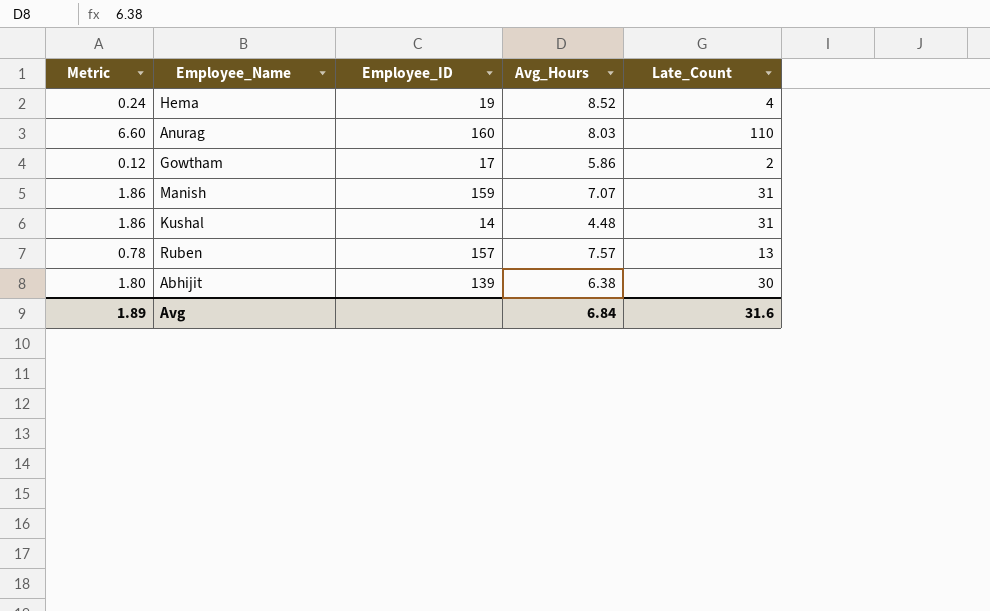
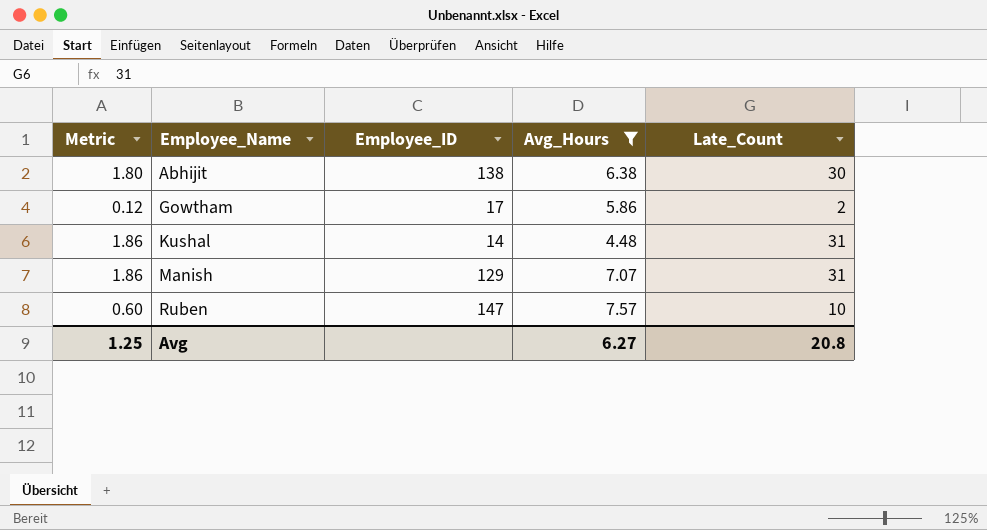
filter: none -> Avg_Hours <= 7.57
row order: none -> Employee_Name ascending
Abhijit | Employee_ID: 139 -> 138
Manish | Employee_ID: 159 -> 129
Ruben | Metric: 0.78 -> 0.60
Ruben | Employee_ID: 157 -> 147
Ruben | Late_Count: 13 -> 10
Avg | Metric: 1.89 -> 1.25
Avg | Avg_Hours: 6.84 -> 6.27
Avg | Late_Count: 31.6 -> 20.8

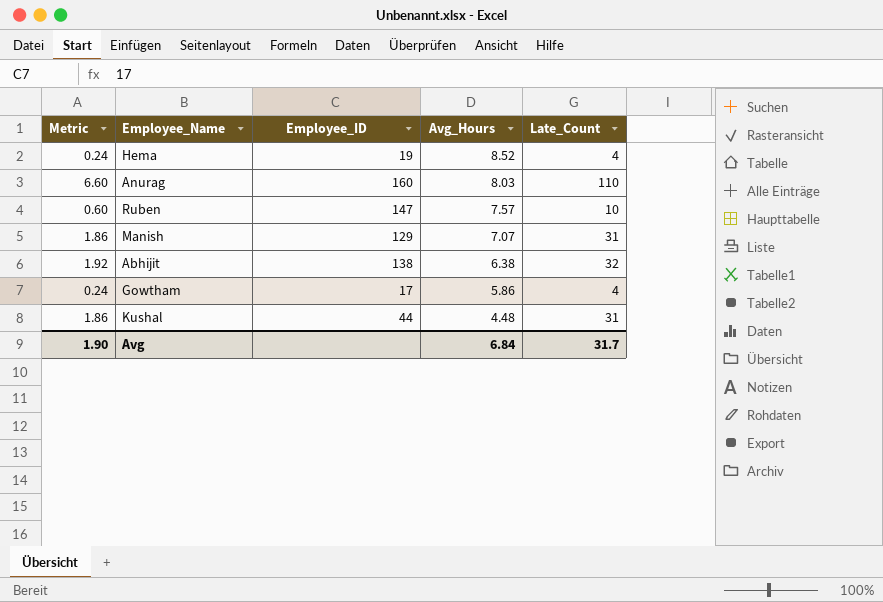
filter: Avg_Hours <= 7.57 -> none
row order: Employee_Name ascending -> Avg_Hours descending
Abhijit | Metric: 1.80 -> 1.92
Abhijit | Late_Count: 30 -> 32
Gowtham | Metric: 0.12 -> 0.24
Gowtham | Late_Count: 2 -> 4
Kushal | Employee_ID: 14 -> 44
Avg | Metric: 1.25 -> 1.90
Avg | Avg_Hours: 6.27 -> 6.84
Avg | Late_Count: 20.8 -> 31.7

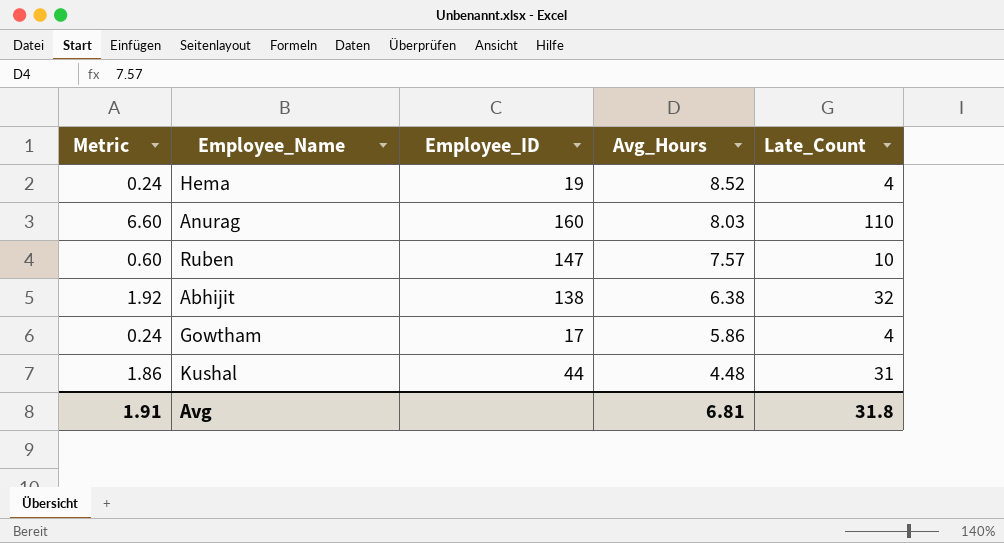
row Manish: 1.86 | 129 | 7.07 | 31 -> none
Avg | Metric: 1.90 -> 1.91
Avg | Avg_Hours: 6.84 -> 6.81
Avg | Late_Count: 31.7 -> 31.8

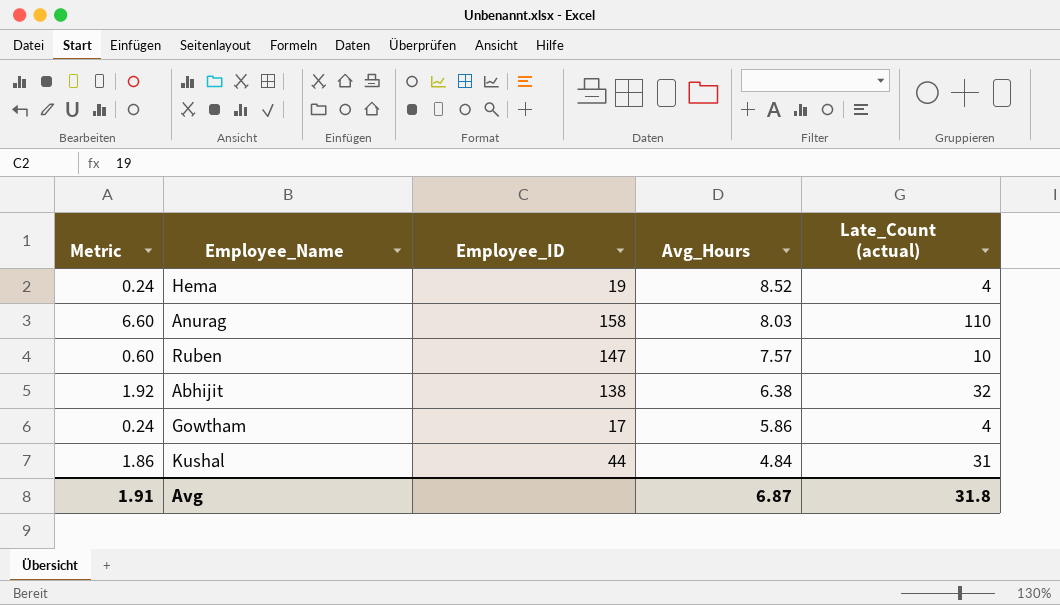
column name: Late_Count -> Late_Count (actual)
Anurag | Employee_ID: 160 -> 158
Kushal | Avg_Hours: 4.48 -> 4.84
Avg | Avg_Hours: 6.81 -> 6.87

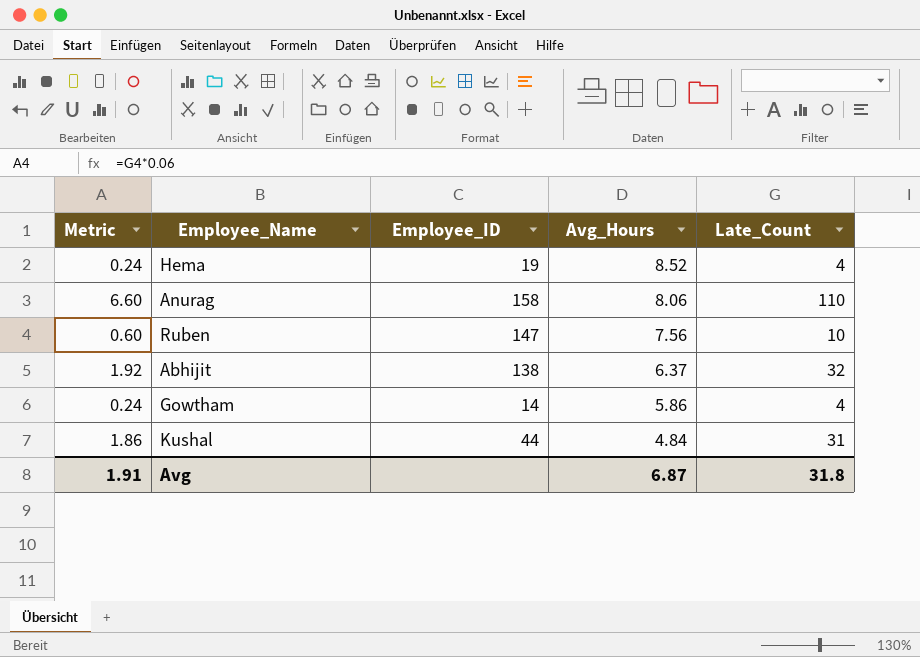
column name: Late_Count (actual) -> Late_Count
Anurag | Avg_Hours: 8.03 -> 8.06
Ruben | Avg_Hours: 7.57 -> 7.56
Abhijit | Avg_Hours: 6.38 -> 6.37
Gowtham | Employee_ID: 17 -> 14

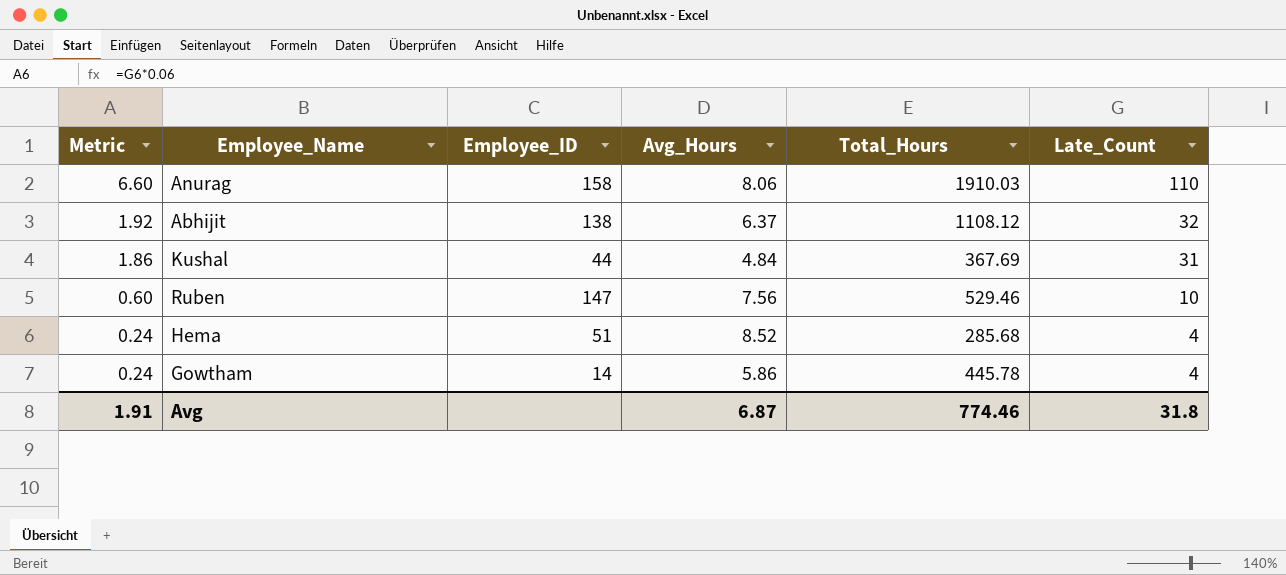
row order: Avg_Hours descending -> Metric descending
column Total_Hours | position: none -> 5
Hema | Employee_ID: 19 -> 51

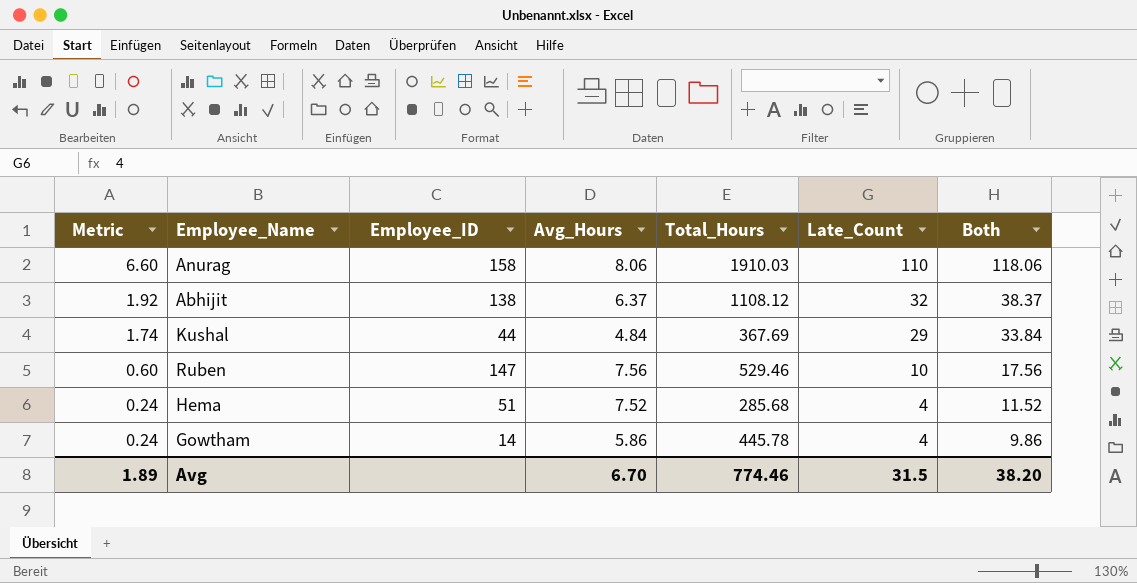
column Both | formula: none -> [Avg_Hours] + [Late_Count]
Kushal | Metric: 1.86 -> 1.74
Kushal | Late_Count: 31 -> 29
Hema | Avg_Hours: 8.52 -> 7.52
Avg | Metric: 1.91 -> 1.89
Avg | Avg_Hours: 6.87 -> 6.70
Avg | Late_Count: 31.8 -> 31.5

